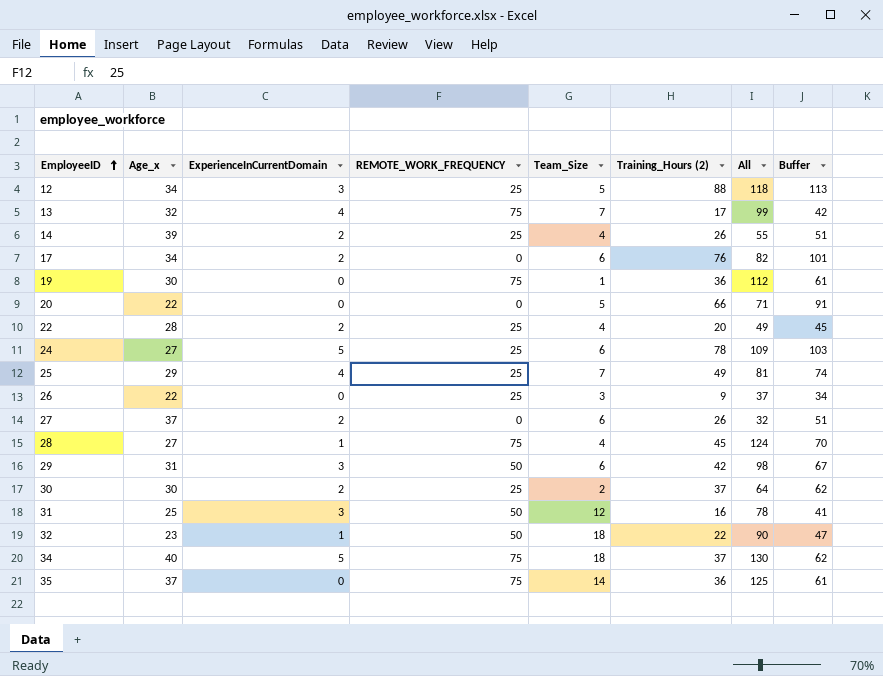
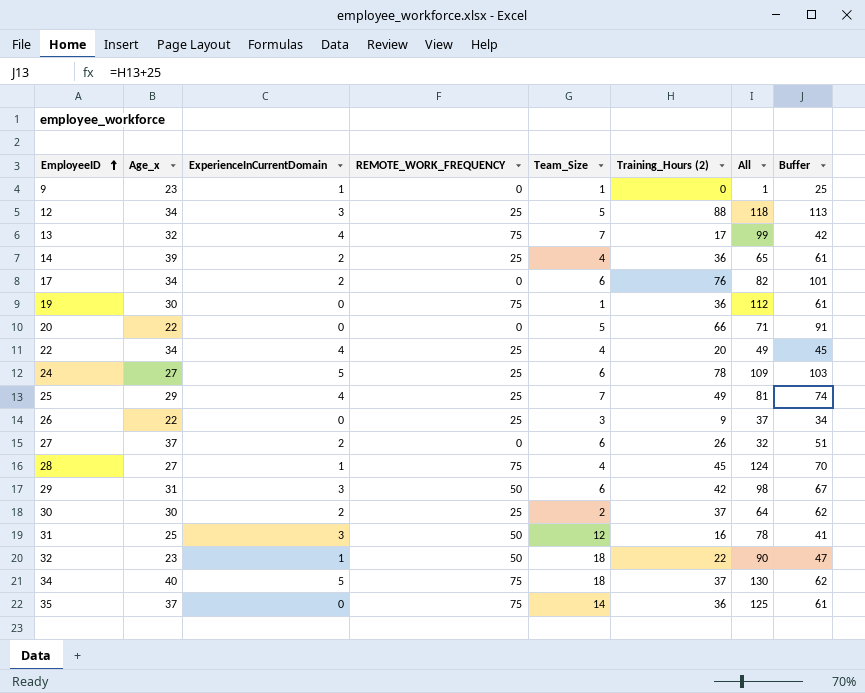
row 9: none -> 23 | 1 | 0 | 1 | 0 | 1 | 25
14 | Training_Hours (2): 26 -> 36
14 | All: 55 -> 65
14 | Buffer: 51 -> 61
22 | Age_x: 28 -> 34
22 | ExperienceInCurrentDomain: 2 -> 4

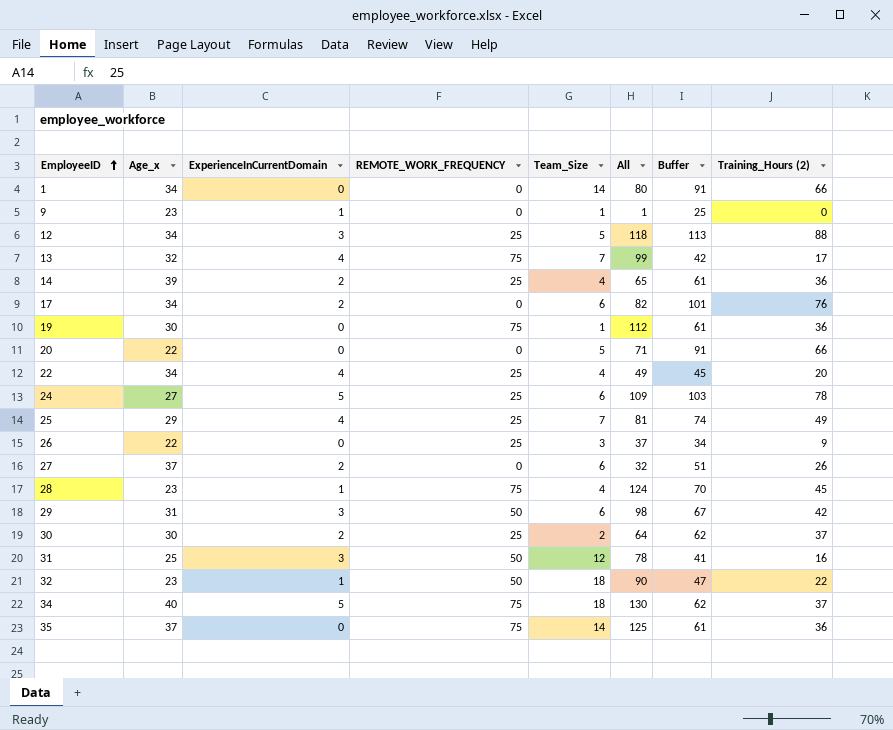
column Training_Hours (2) | position: 6 -> 8
row 1: none -> 34 | 0 | 0 | 14 | 80 | 91 | 66
28 | Age_x: 27 -> 23

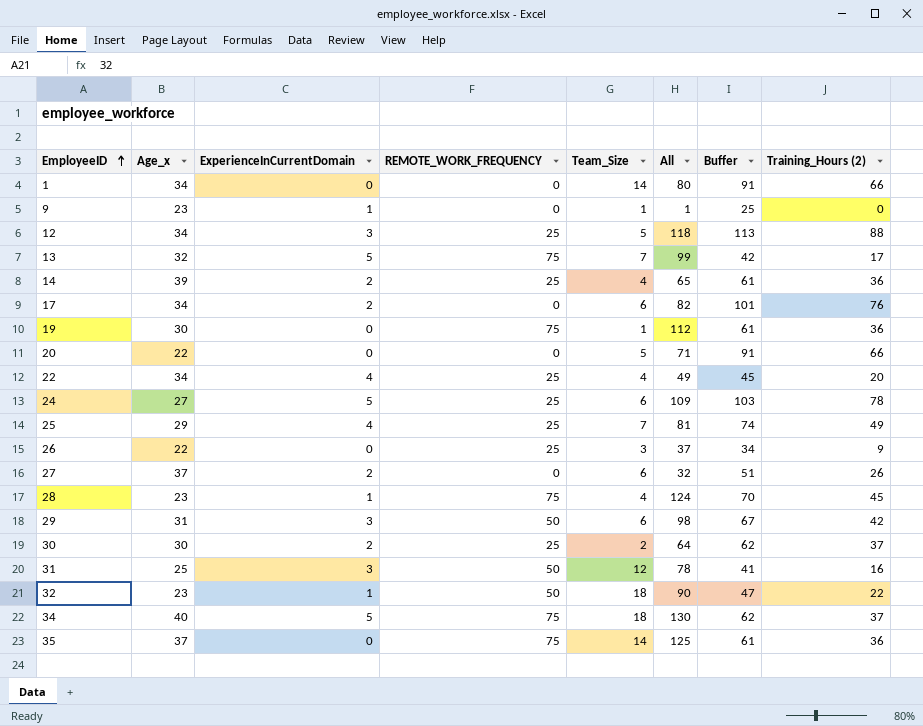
13 | ExperienceInCurrentDomain: 4 -> 5

